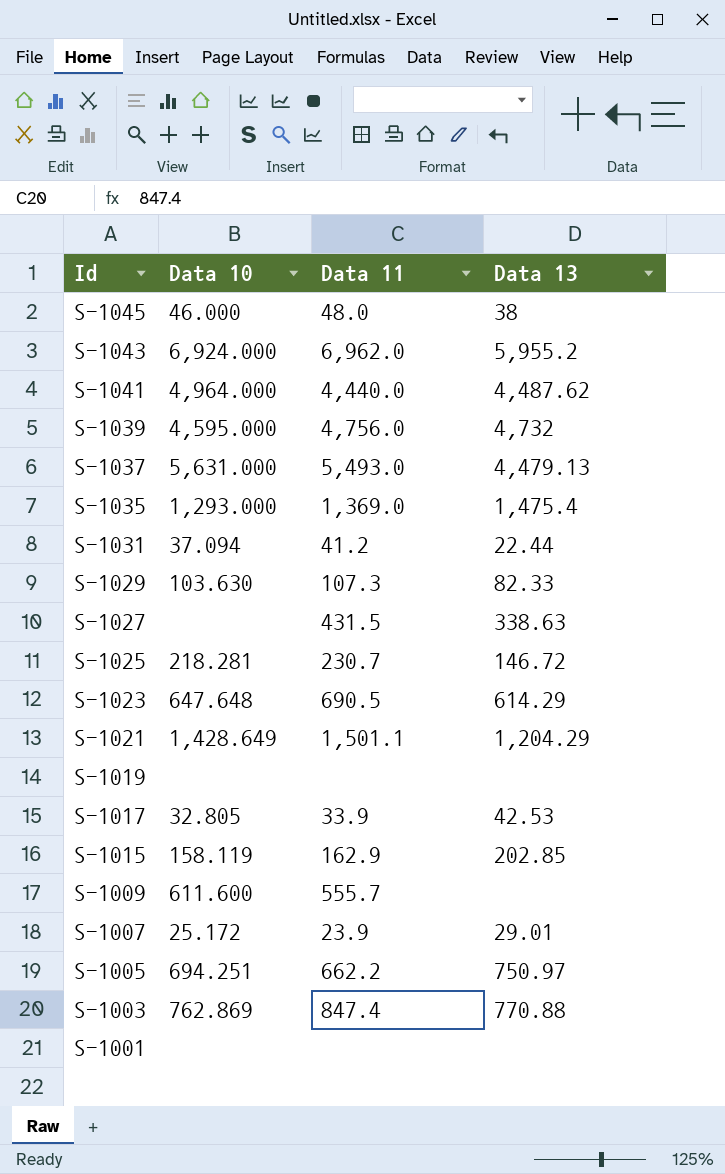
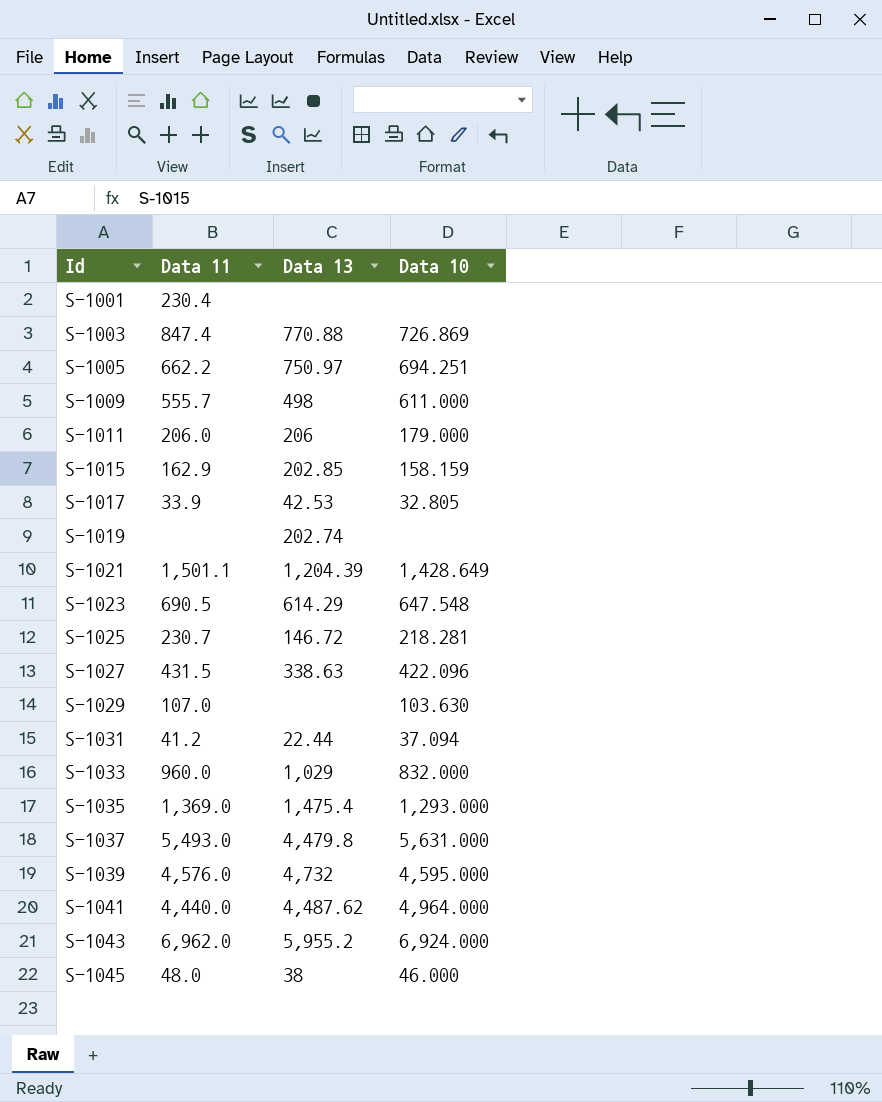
row order: Id descending -> Id ascending
column Data 10 | position: 2 -> 4
row S-1007: 25.172 | 23.9 | 29.01 -> none
S-1001 | Data 11: none -> 230.4
S-1003 | Data 10: 762.869 -> 726.869
S-1009 | Data 13: none -> 498
S-1009 | Data 10: 611.600 -> 611.000
row S-1011: none -> 206.0 | 206 | 179.000
S-1015 | Data 10: 158.119 -> 158.159
S-1019 | Data 13: none -> 202.74
S-1021 | Data 13: 1,204.29 -> 1,204.39
S-1023 | Data 10: 647.648 -> 647.548
S-1027 | Data 10: none -> 422.096
S-1029 | Data 11: 107.3 -> 107.0
S-1029 | Data 13: 82.33 -> none
row S-1033: none -> 960.0 | 1,029 | 832.000
S-1037 | Data 13: 4,479.13 -> 4,479.8
S-1039 | Data 11: 4,756.0 -> 4,576.0

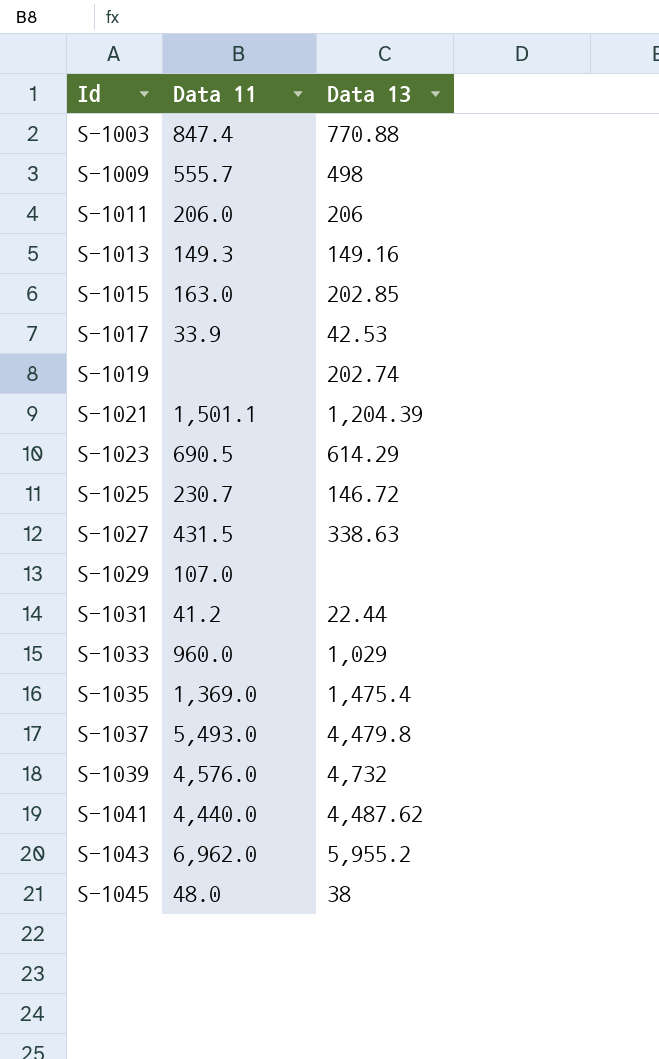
column Data 10 | position: 4 -> none
row S-1001: 230.4 | none | none -> none
row S-1005: 662.2 | 750.97 | 694.251 -> none
row S-1013: none -> 149.3 | 149.16
S-1015 | Data 11: 162.9 -> 163.0

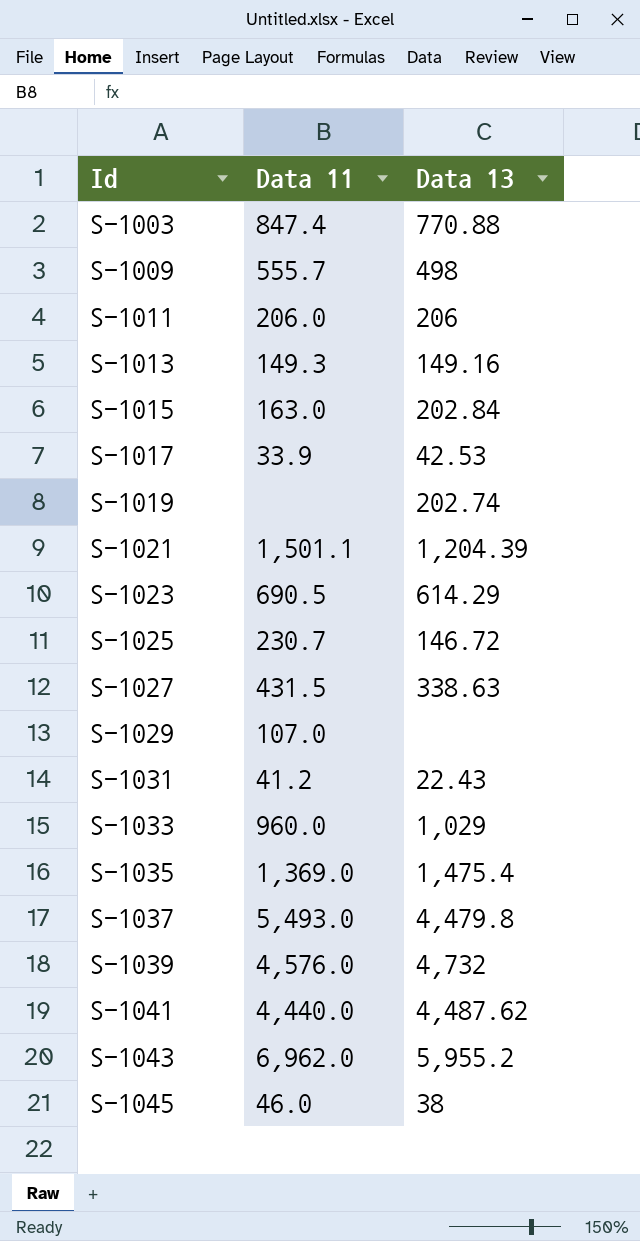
S-1015 | Data 13: 202.85 -> 202.84
S-1031 | Data 13: 22.44 -> 22.43
S-1045 | Data 11: 48.0 -> 46.0

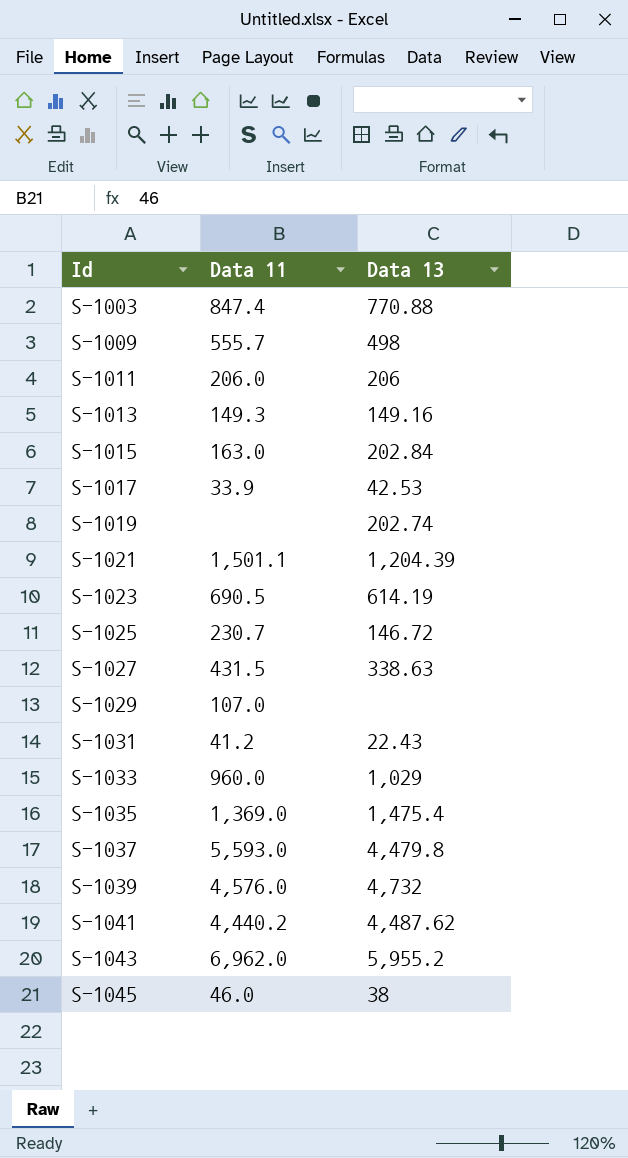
S-1023 | Data 13: 614.29 -> 614.19
S-1037 | Data 11: 5,493.0 -> 5,593.0
S-1041 | Data 11: 4,440.0 -> 4,440.2

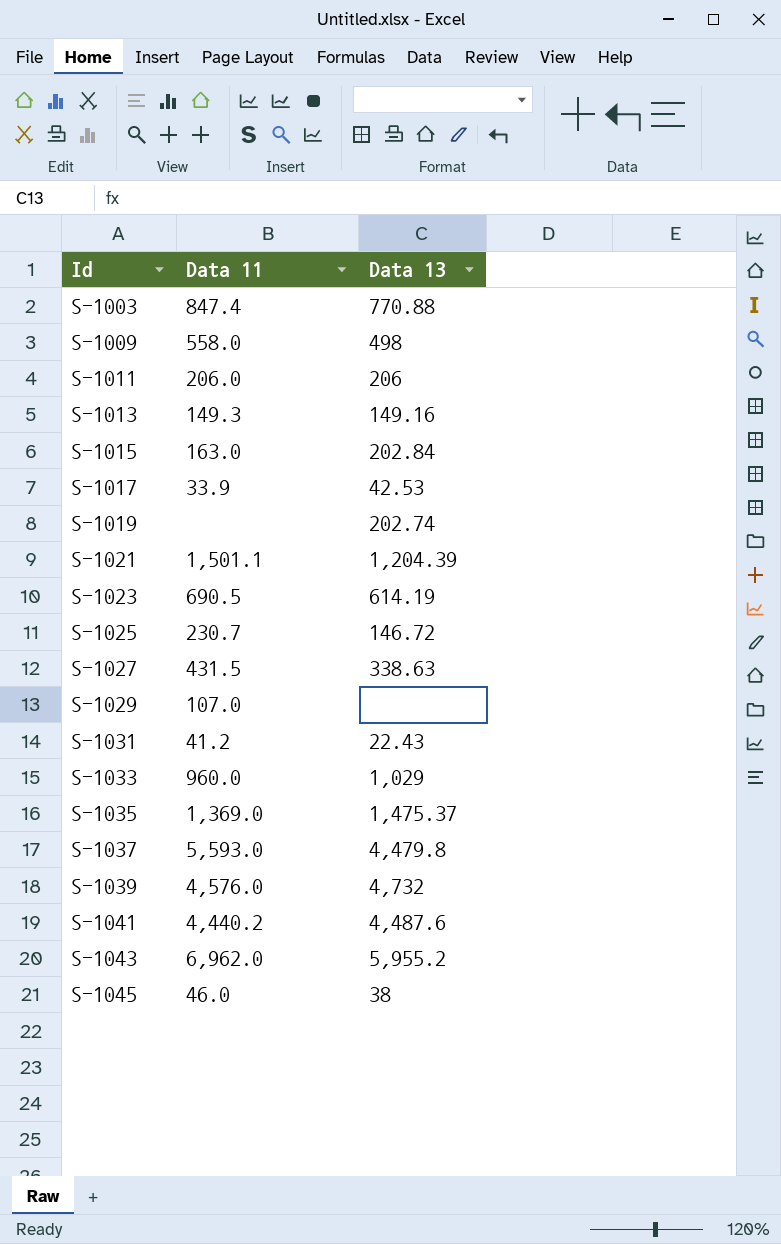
S-1009 | Data 11: 555.7 -> 558.0
S-1035 | Data 13: 1,475.4 -> 1,475.37
S-1041 | Data 13: 4,487.62 -> 4,487.6

